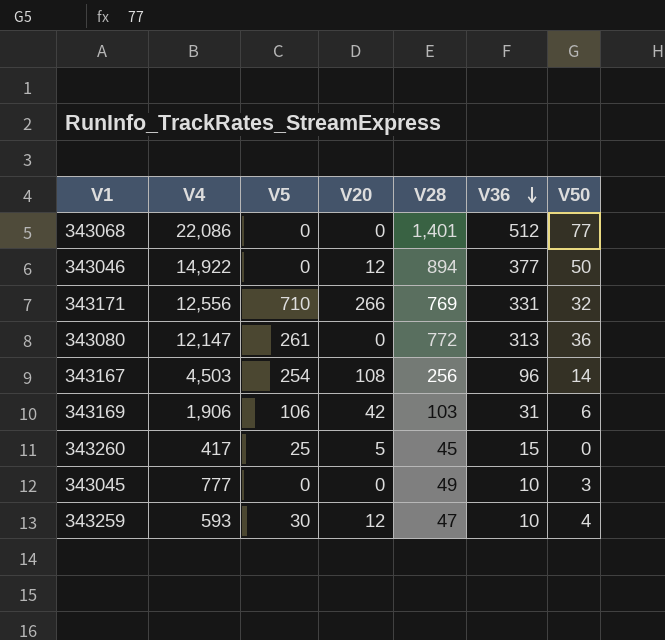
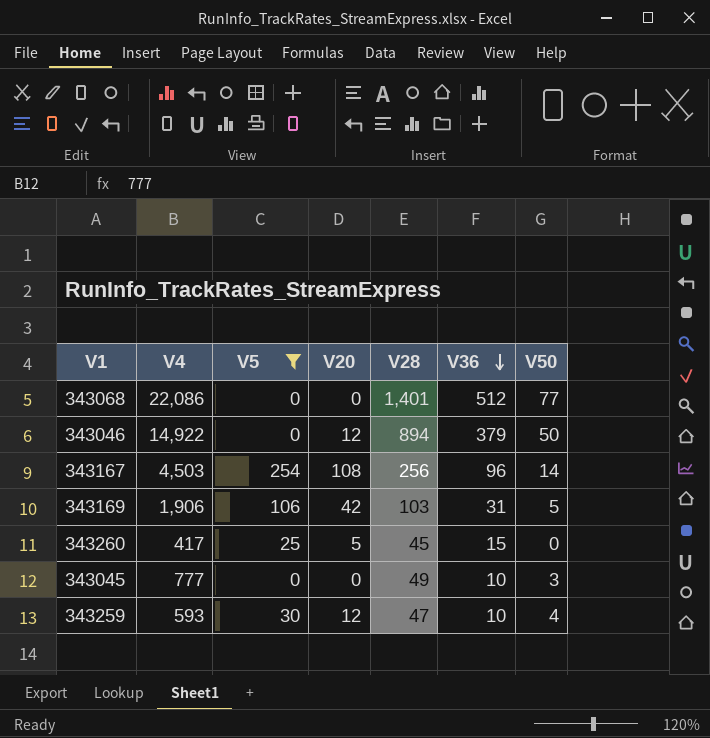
filter: none -> V5 <= 254
343046 | V36: 377 -> 379
343169 | V50: 6 -> 5

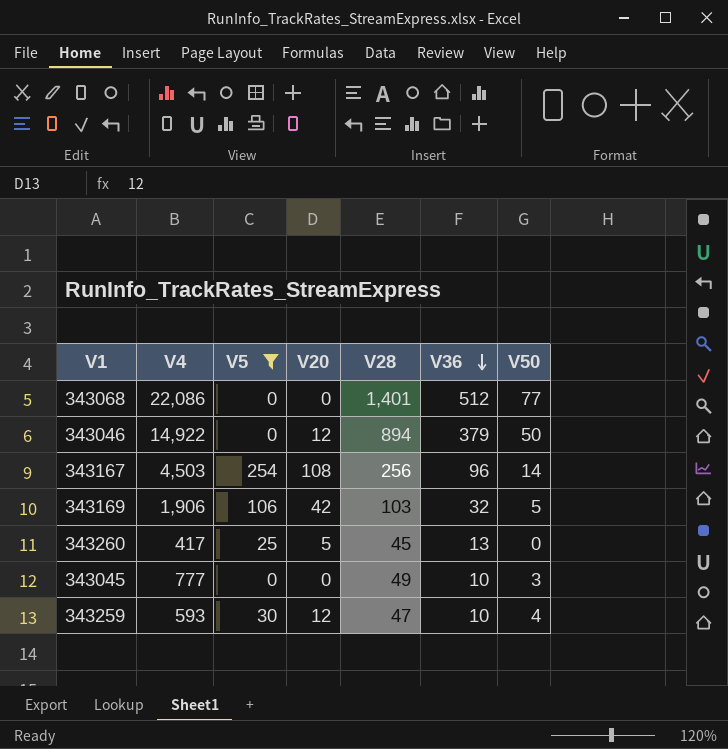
343169 | V36: 31 -> 32
343260 | V36: 15 -> 13

